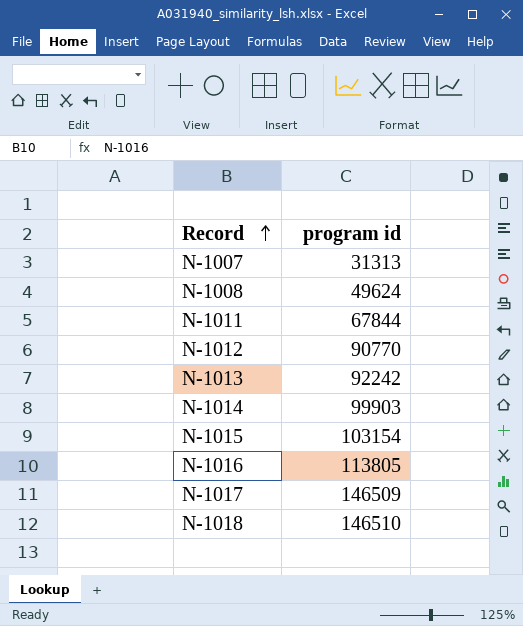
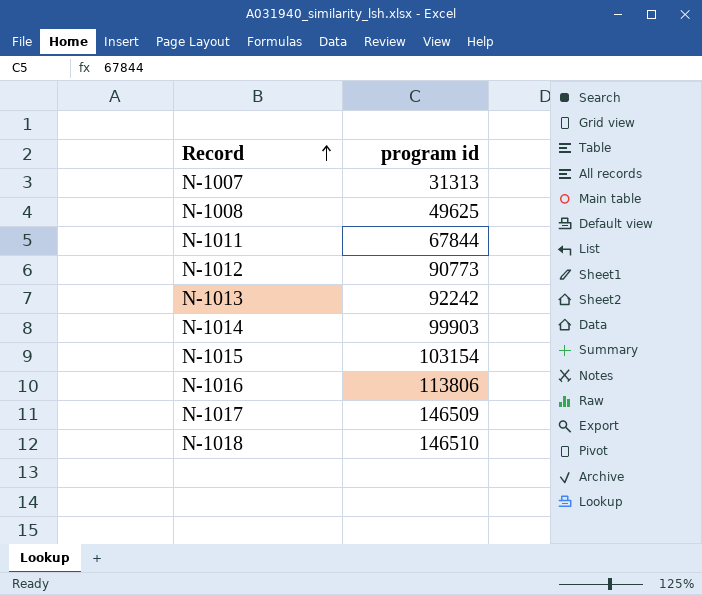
N-1008 | program id: 49624 -> 49625
N-1012 | program id: 90770 -> 90773
N-1016 | program id: 113805 -> 113806

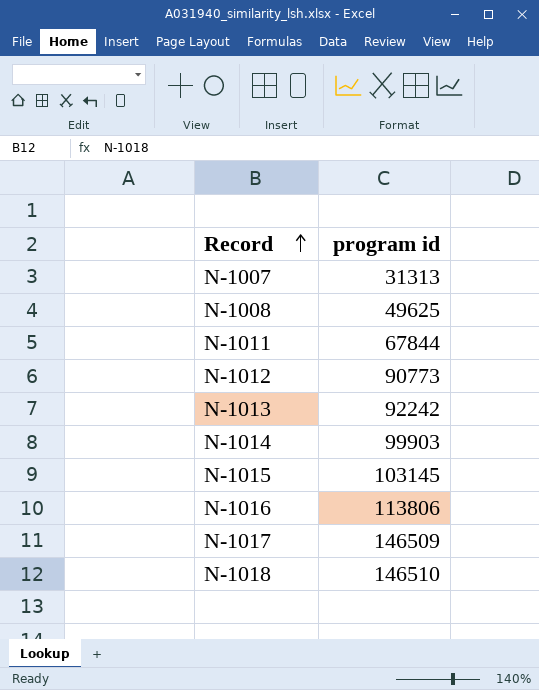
N-1015 | program id: 103154 -> 103145

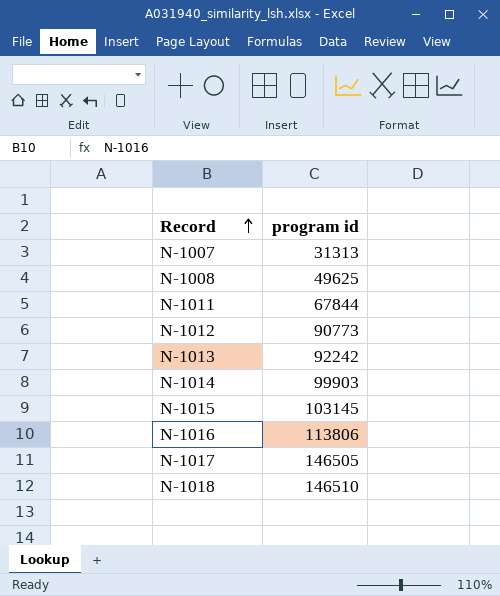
N-1017 | program id: 146509 -> 146505

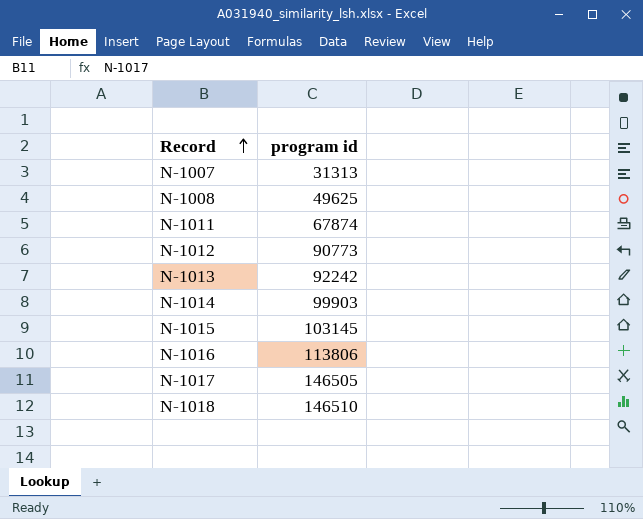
N-1011 | program id: 67844 -> 67874

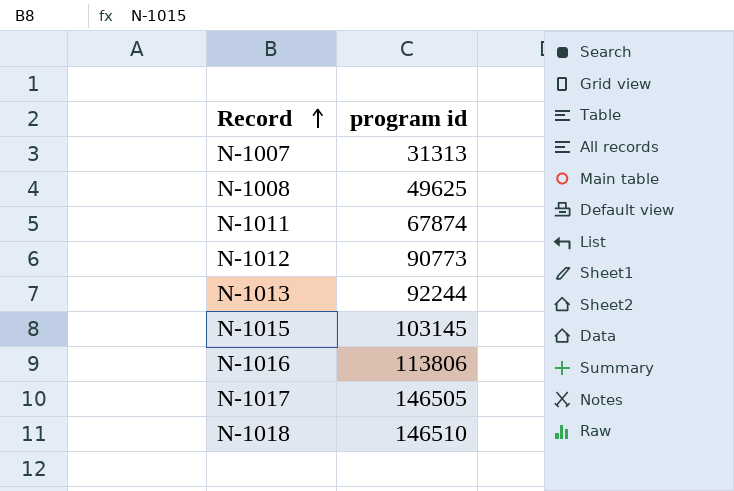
row N-1014: 99903 -> none
N-1013 | program id: 92242 -> 92244

